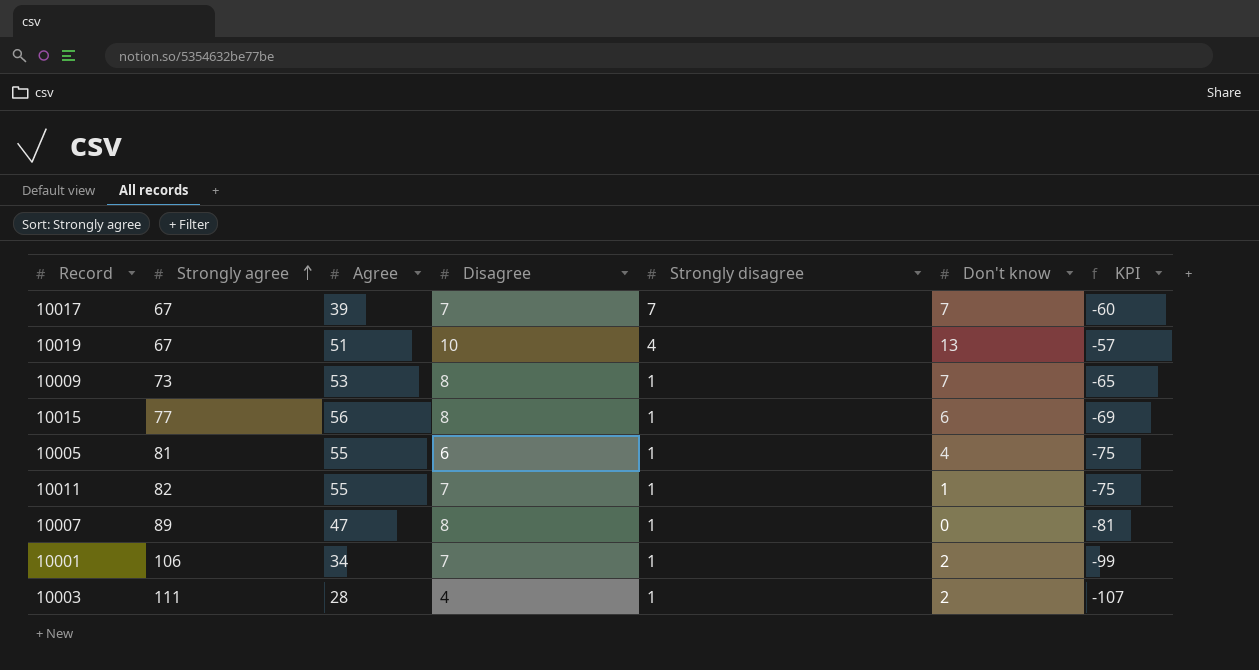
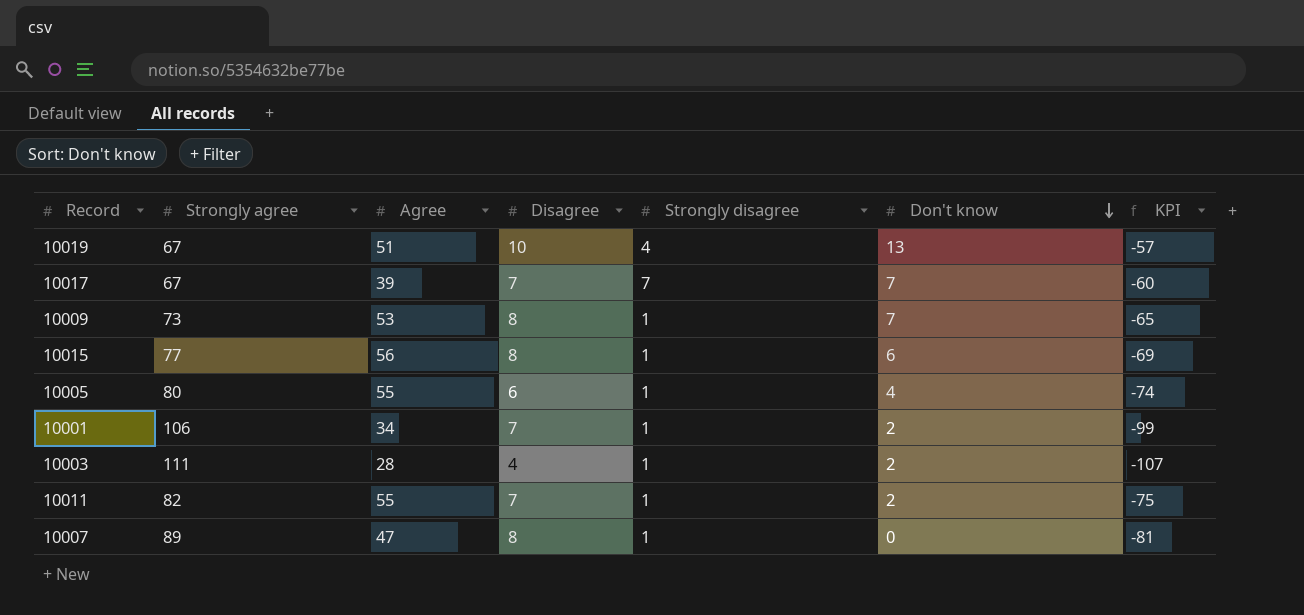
row order: Strongly agree ascending -> Don't know descending
10005 | Strongly agree: 81 -> 80
10005 | KPI: -75 -> -74
10011 | Don't know: 1 -> 2

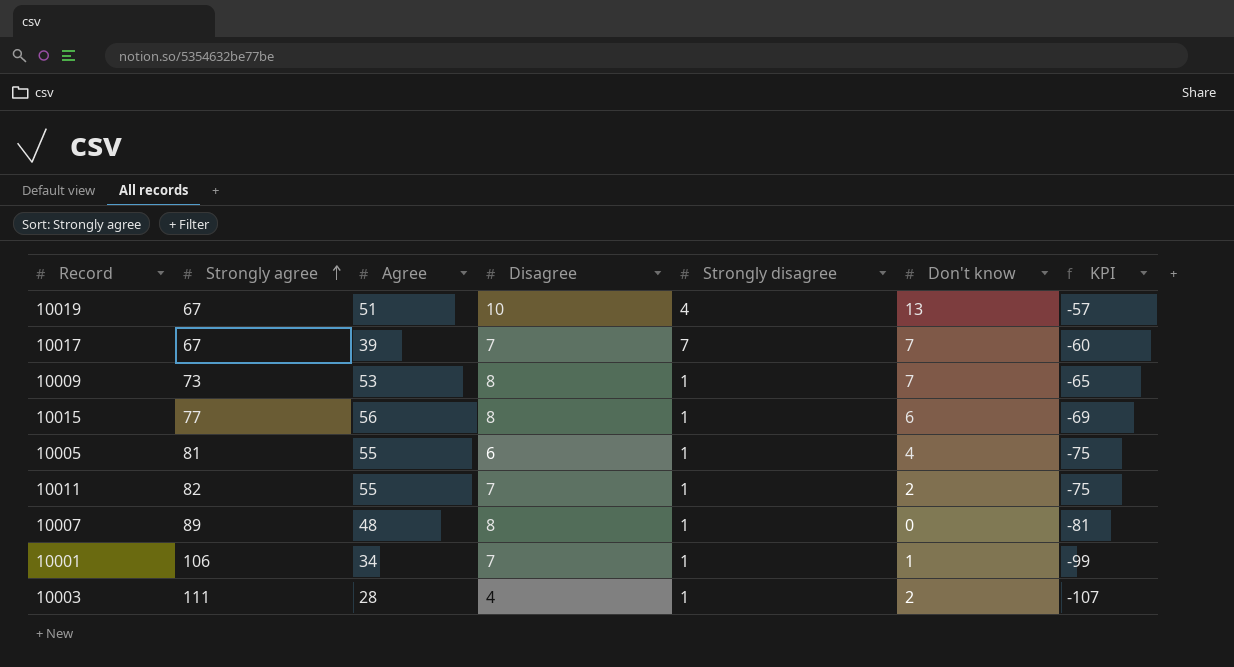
row order: Don't know descending -> Strongly agree ascending
10005 | Strongly agree: 80 -> 81
10005 | KPI: -74 -> -75
10007 | Agree: 47 -> 48
10001 | Don't know: 2 -> 1

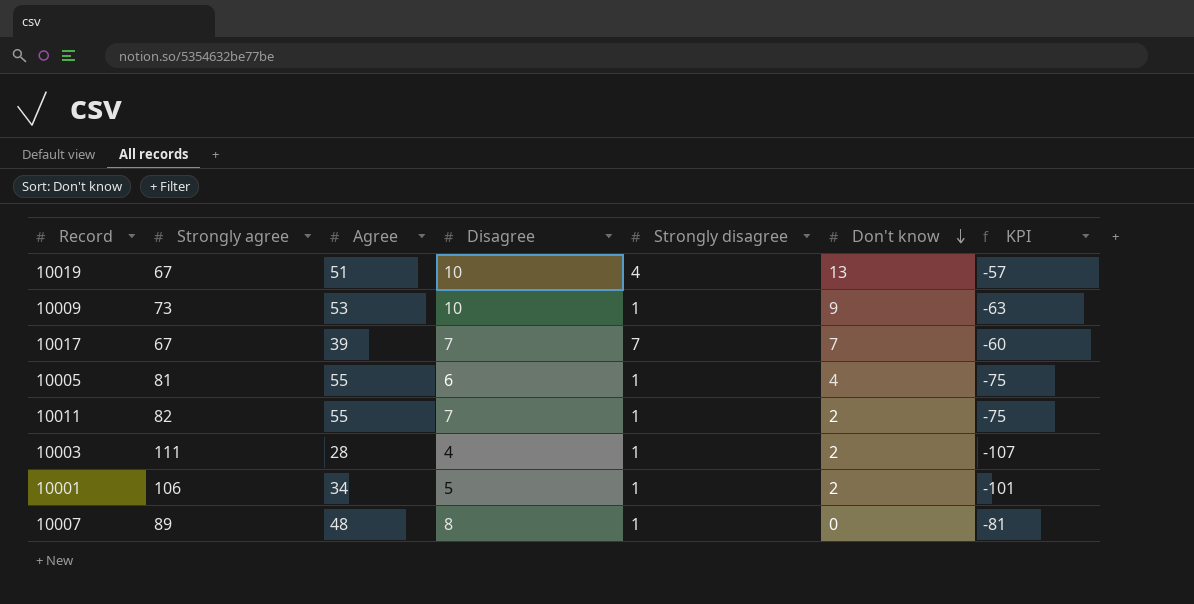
row order: Strongly agree ascending -> Don't know descending
row 10015: 77 | 56 | 8 | 1 | 6 | -69 -> none
10009 | Disagree: 8 -> 10
10009 | Don't know: 7 -> 9
10009 | KPI: -65 -> -63
10001 | Disagree: 7 -> 5
10001 | Don't know: 1 -> 2
10001 | KPI: -99 -> -101

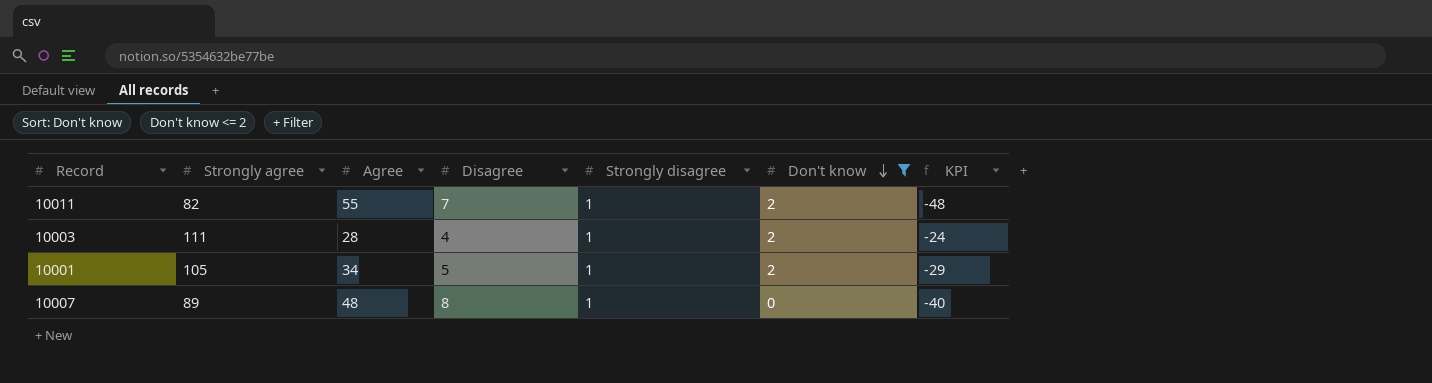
filter: none -> Don't know <= 2
column KPI | formula: [Disagree] - [Strongly agree] -> [Disagree] - [Agree]
10001 | Strongly agree: 106 -> 105

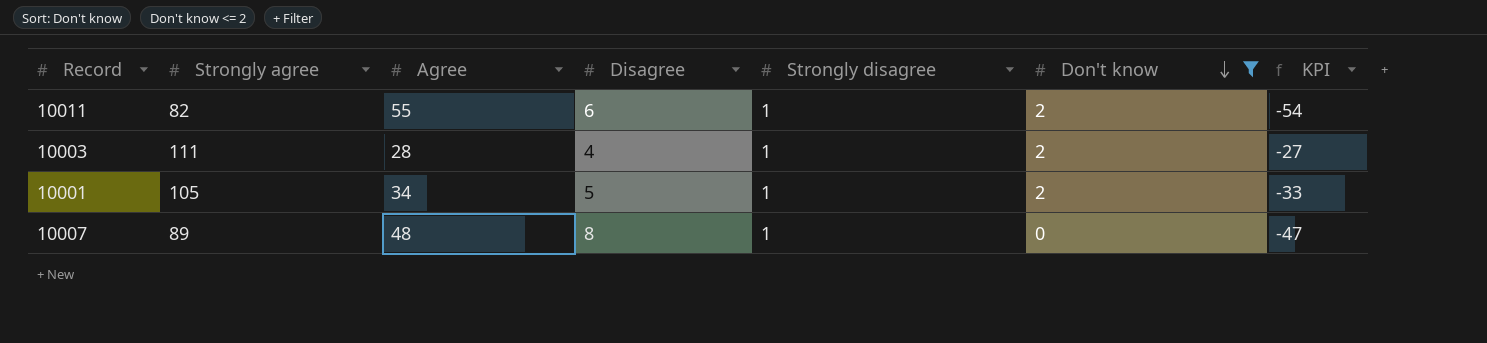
column KPI | formula: [Disagree] - [Agree] -> [Strongly disagree] - [Agree]
10011 | Disagree: 7 -> 6

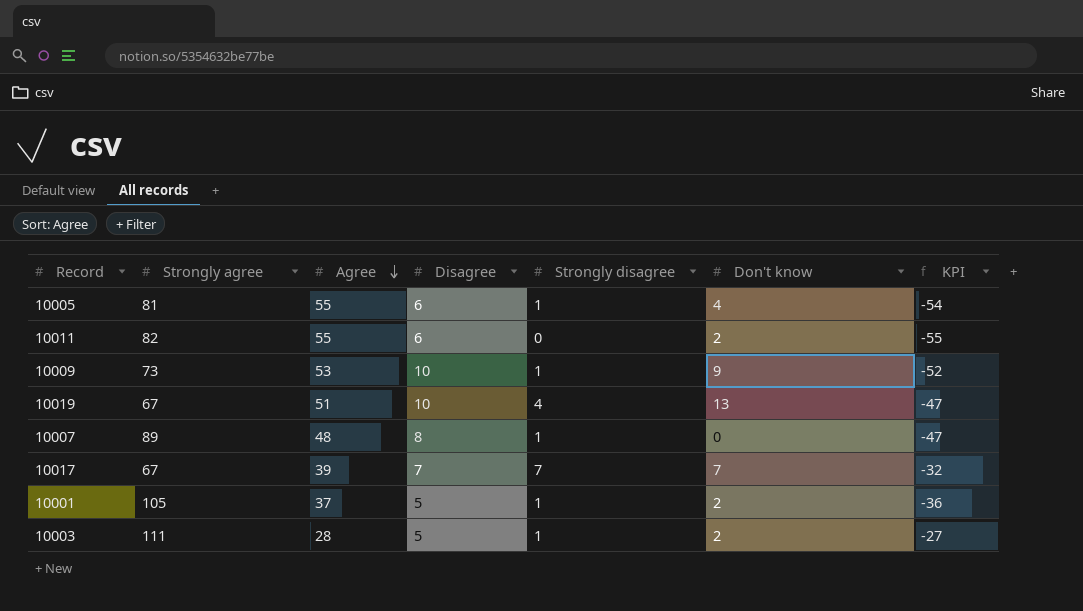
filter: Don't know <= 2 -> none
row order: Don't know descending -> Agree descending
10011 | Strongly disagree: 1 -> 0
10011 | KPI: -54 -> -55
10001 | Agree: 34 -> 37
10001 | KPI: -33 -> -36
10003 | Disagree: 4 -> 5

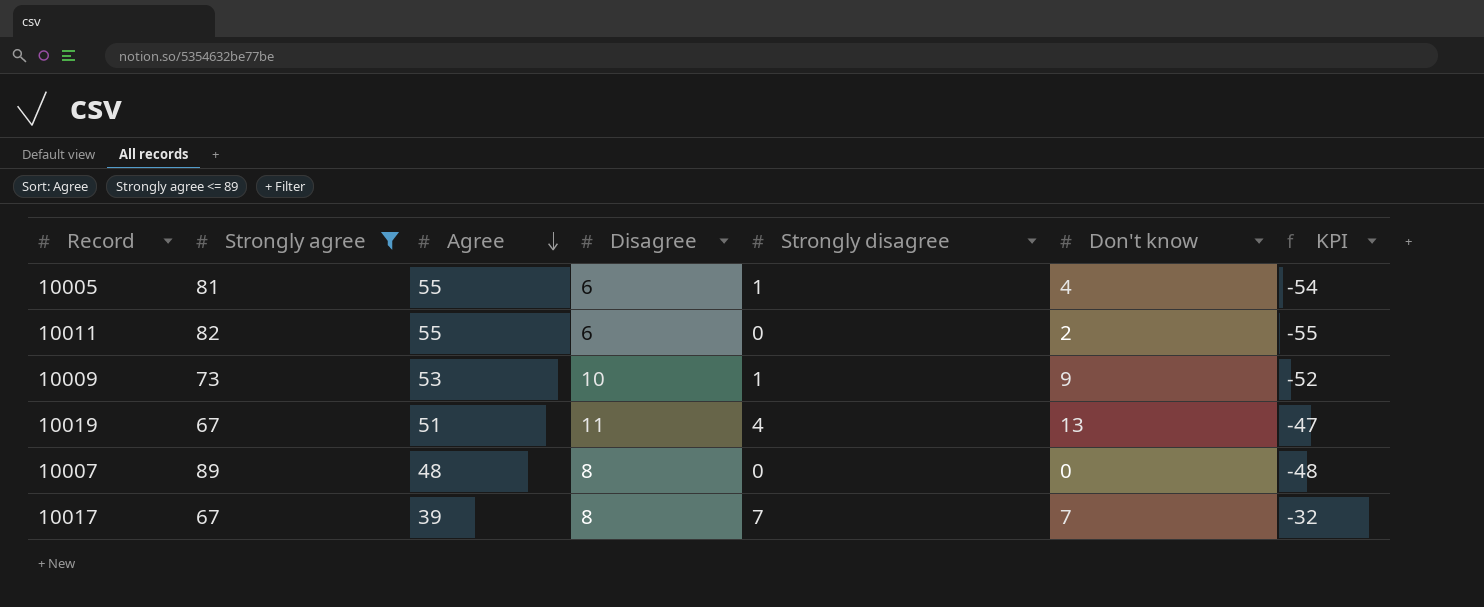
filter: none -> Strongly agree <= 89
10019 | Disagree: 10 -> 11
10007 | Strongly disagree: 1 -> 0
10007 | KPI: -47 -> -48
10017 | Disagree: 7 -> 8

